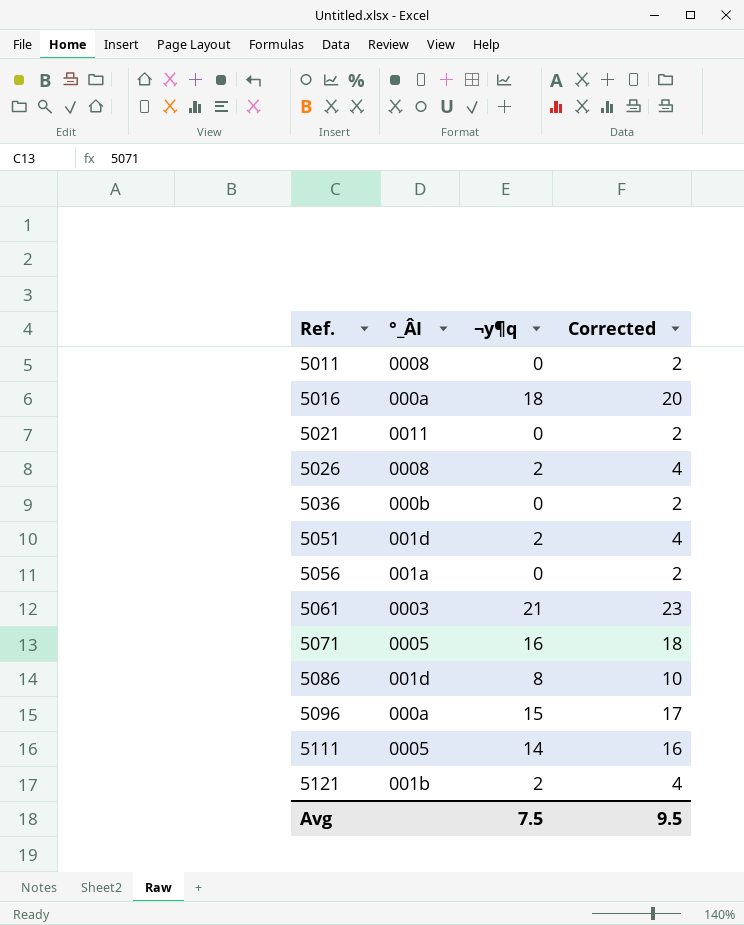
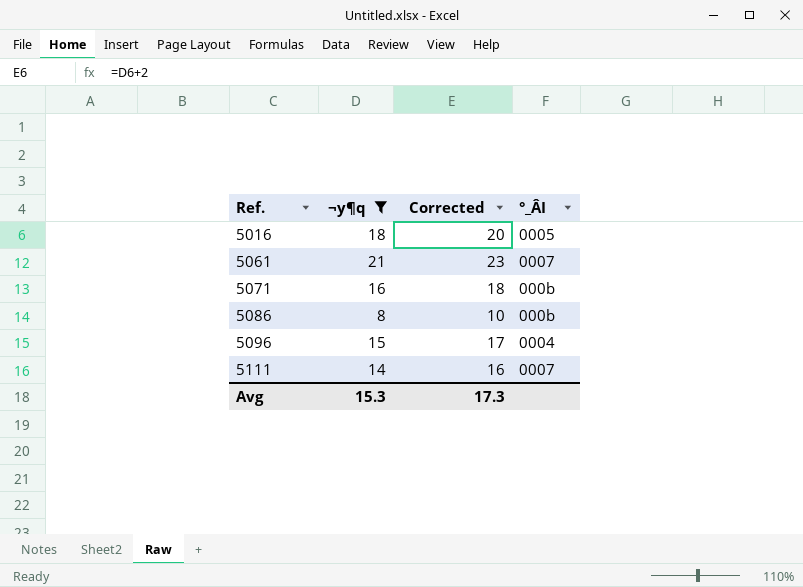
filter: none -> ¬y¶q >= 8
column °_ÂI | position: 2 -> 4
5016 | °_ÂI: 000a -> 0005
5061 | °_ÂI: 0003 -> 0007
5071 | °_ÂI: 0005 -> 000b
5086 | °_ÂI: 001d -> 000b
5096 | °_ÂI: 000a -> 0004
5111 | °_ÂI: 0005 -> 0007
Avg | ¬y¶q: 7.5 -> 15.3
Avg | Corrected: 9.5 -> 17.3

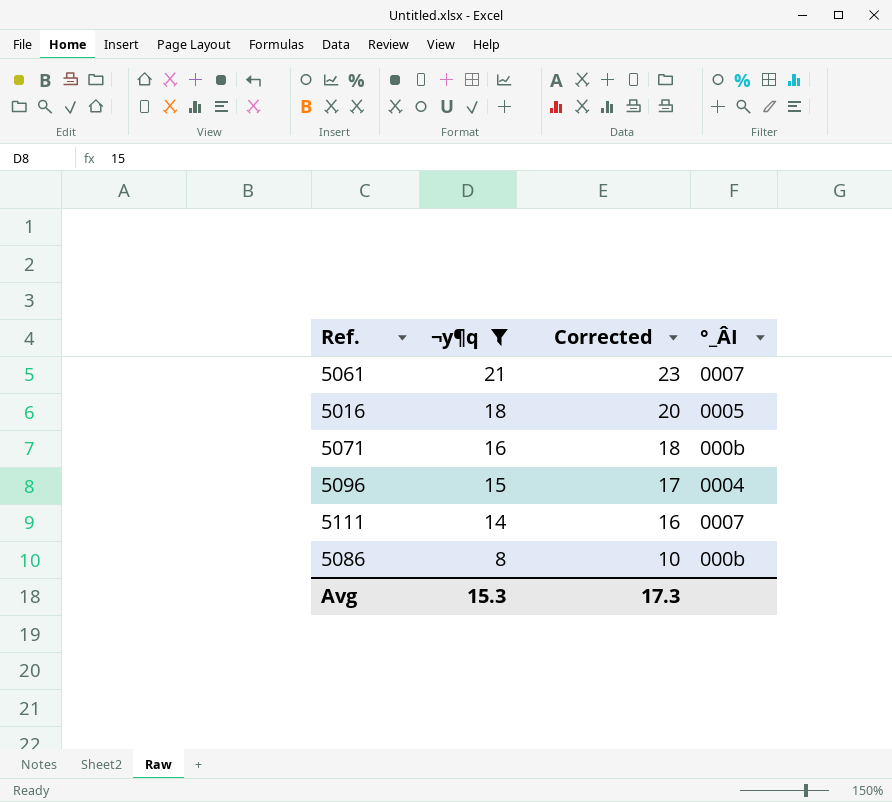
row order: Ref. ascending -> ¬y¶q descending

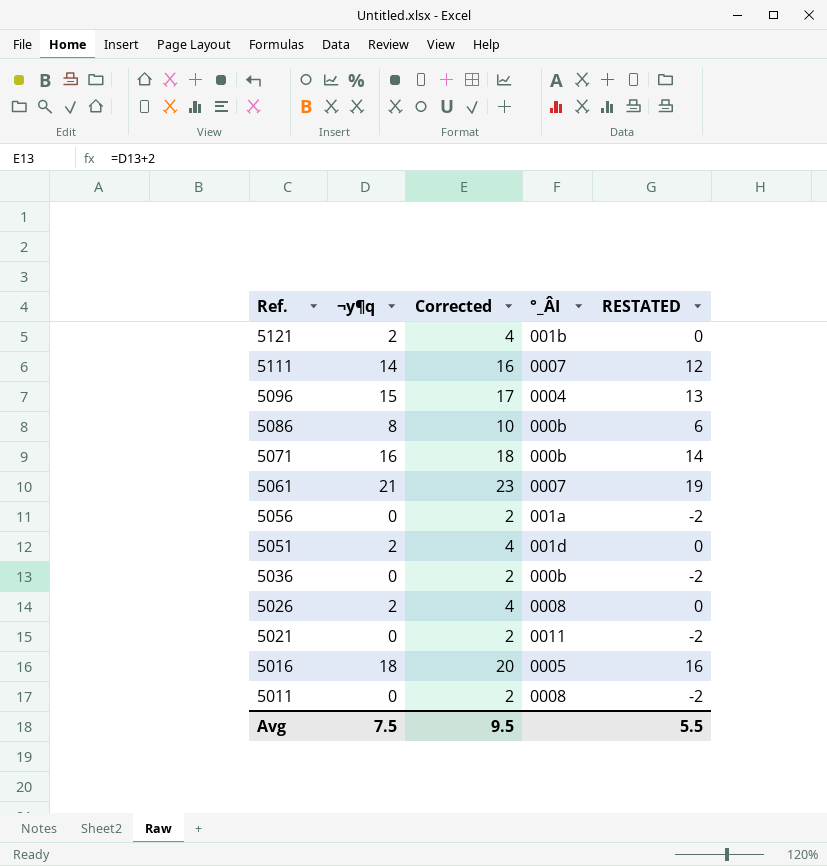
filter: ¬y¶q >= 8 -> none
row order: ¬y¶q descending -> Ref. descending
column RESTATED | formula: none -> [¬y¶q] - 2
Avg | ¬y¶q: 15.3 -> 7.5
Avg | Corrected: 17.3 -> 9.5

